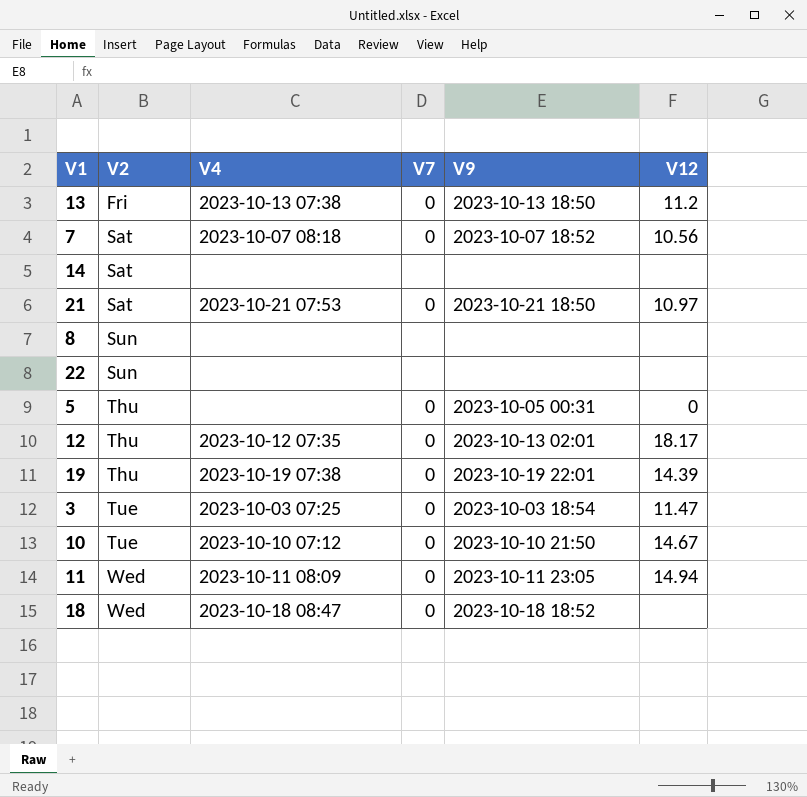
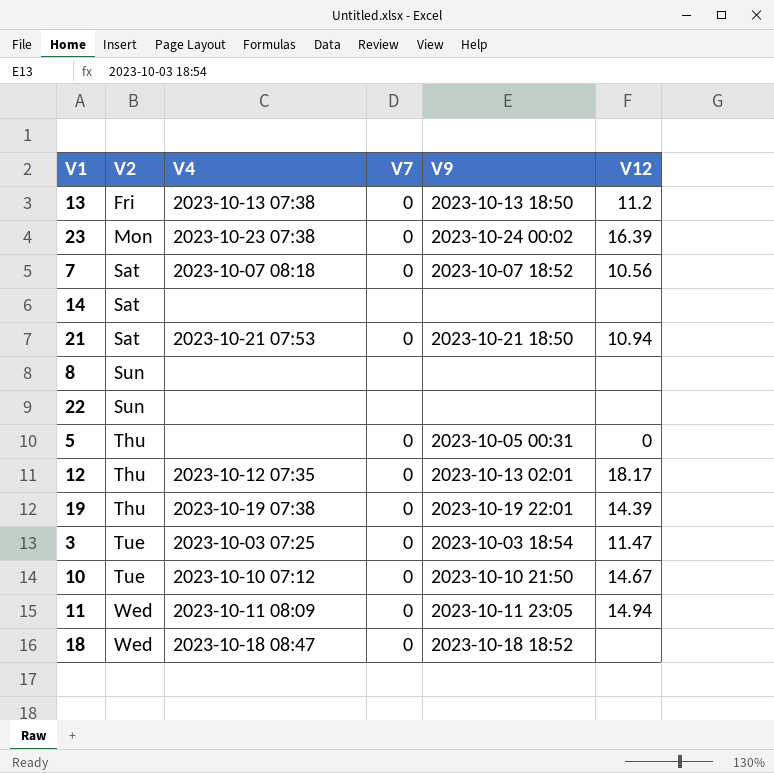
row 23: none -> Mon | 2023-10-23 07:38 | 0 | 2023-10-24 00:02 | 16.39
21 | V12: 10.97 -> 10.94

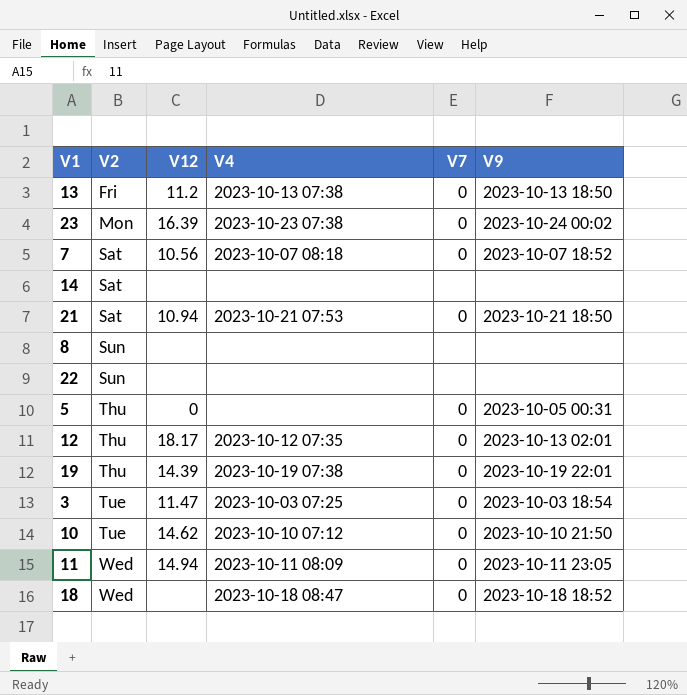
column V12 | position: 6 -> 3
10 | V12: 14.67 -> 14.62

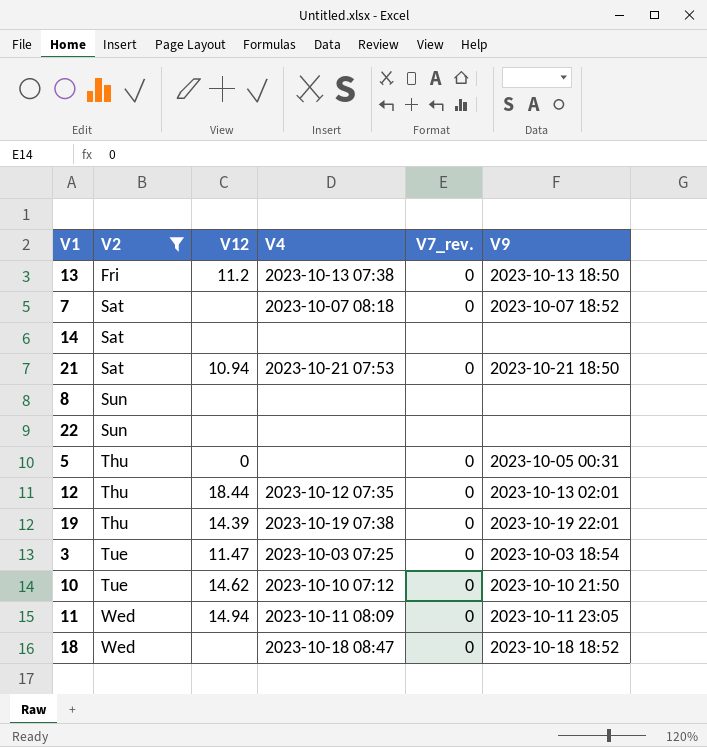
filter: none -> V2 != Mon
column name: V7 -> V7_rev.
7 | V12: 10.56 -> none
12 | V12: 18.17 -> 18.44

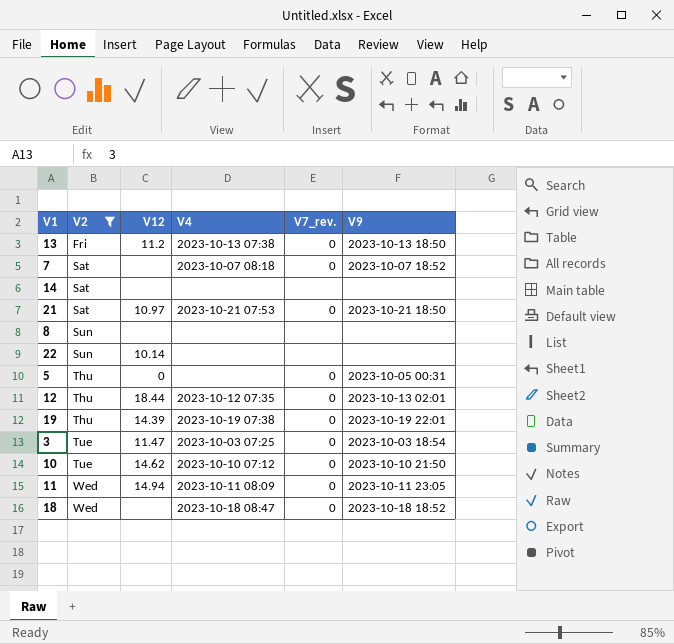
21 | V12: 10.94 -> 10.97
22 | V12: none -> 10.14

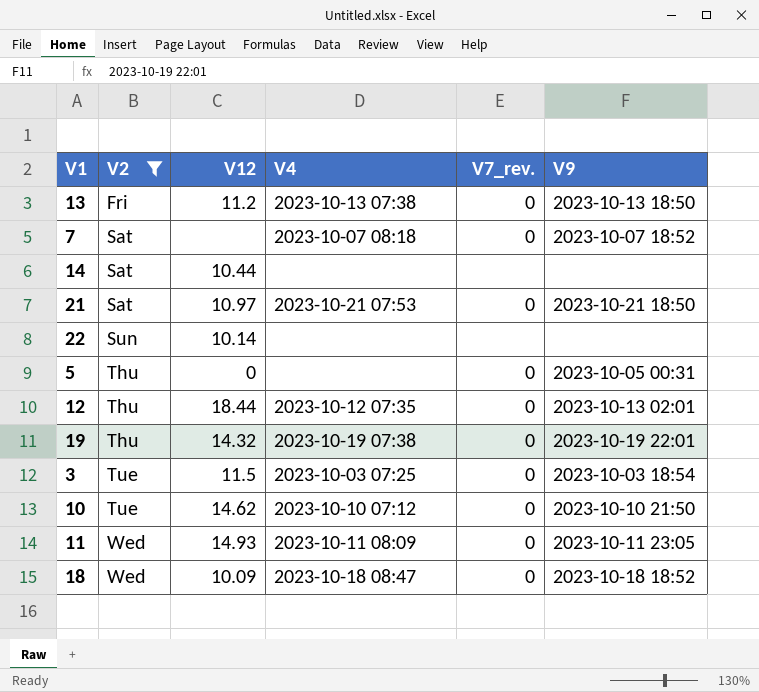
row 8: Sun | none | none | none | none -> none
14 | V12: none -> 10.44
19 | V12: 14.39 -> 14.32
3 | V12: 11.47 -> 11.5
11 | V12: 14.94 -> 14.93
18 | V12: none -> 10.09

